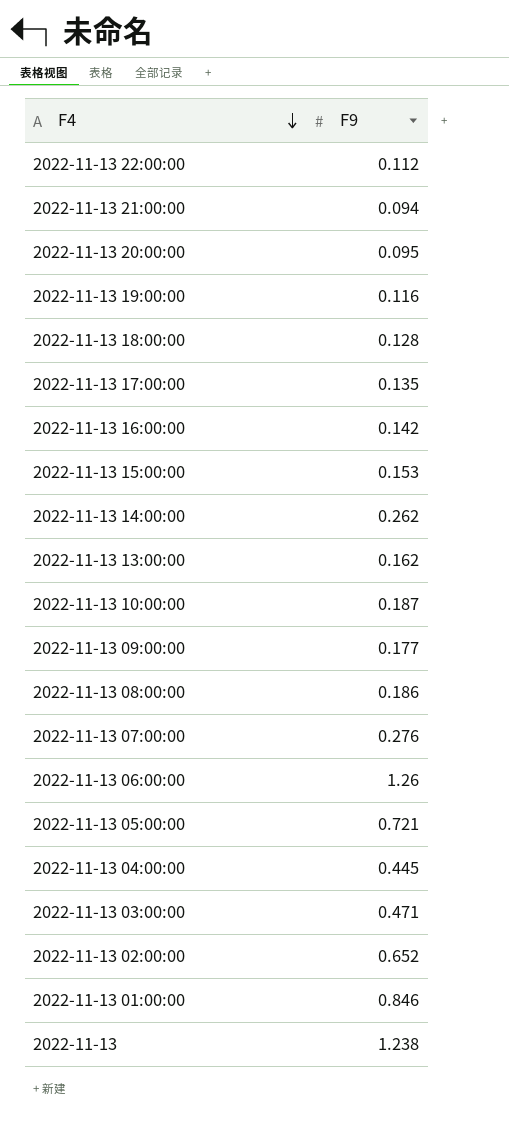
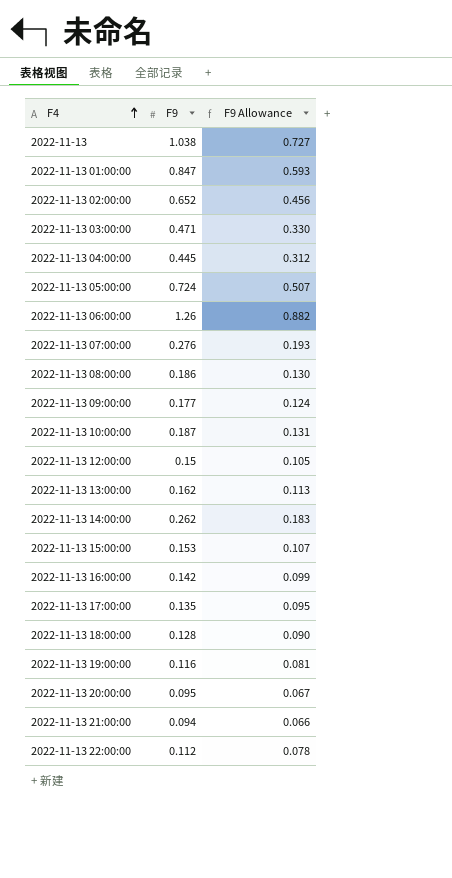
row order: F4 descending -> F4 ascending
column F9 Allowance | formula: none -> [F9] * 0.7
2022-11-13 | F9: 1.238 -> 1.038
2022-11-13 01:00:00 | F9: 0.846 -> 0.847
2022-11-13 05:00:00 | F9: 0.721 -> 0.724
row 2022-11-13 12:00:00: none -> 0.15 | 0.105

